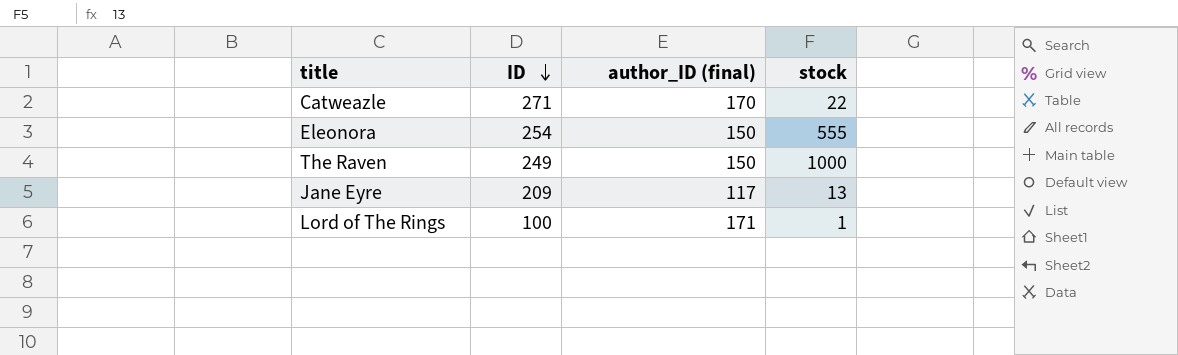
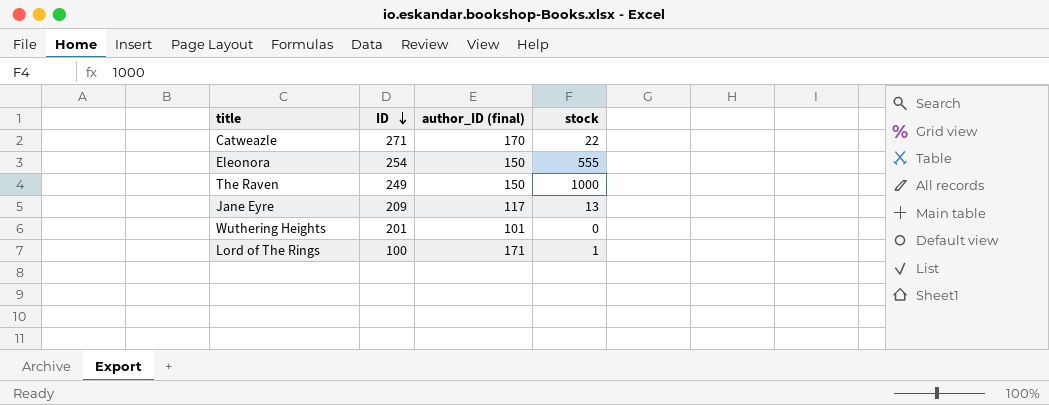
row Wuthering Heights: none -> 201 | 101 | 0

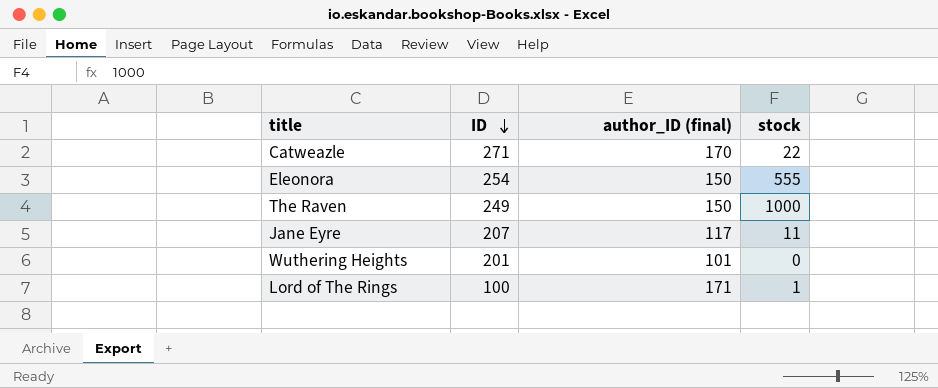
Jane Eyre | ID: 209 -> 207
Jane Eyre | stock: 13 -> 11

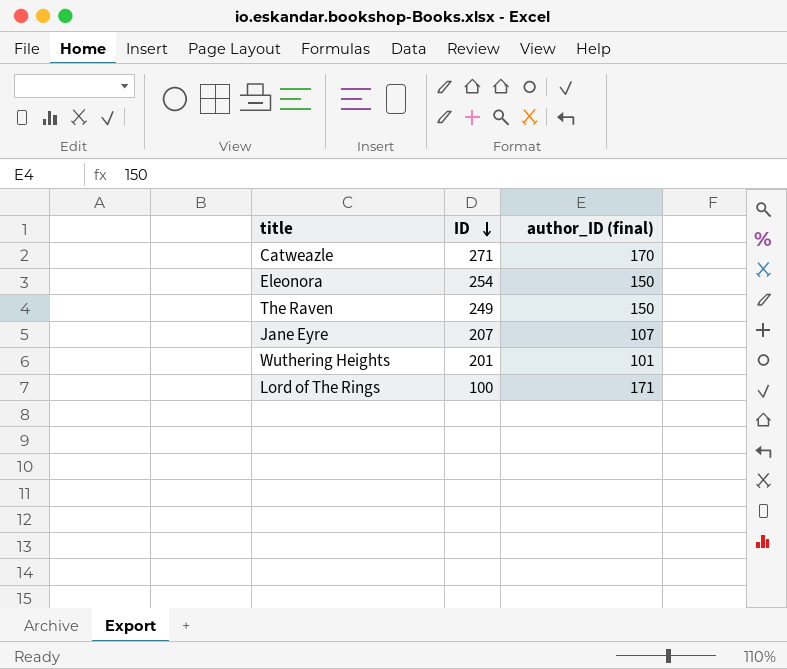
column stock | position: 4 -> none
Jane Eyre | author_ID (final): 117 -> 107

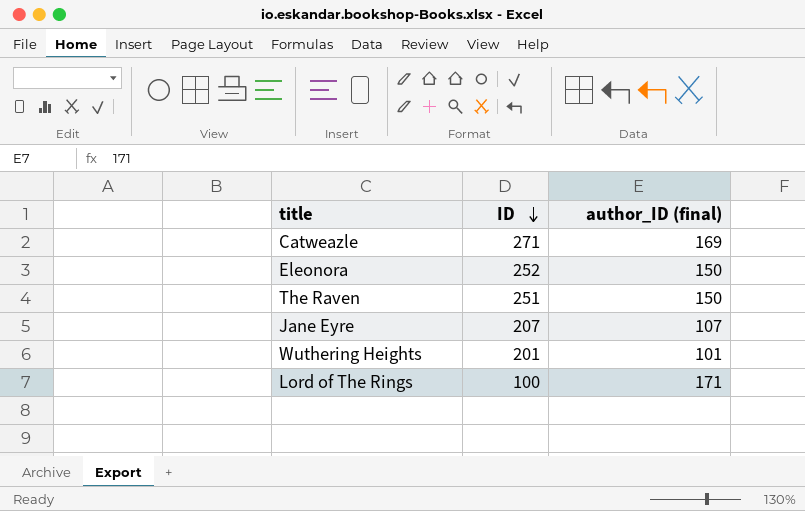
Catweazle | author_ID (final): 170 -> 169
Eleonora | ID: 254 -> 252
The Raven | ID: 249 -> 251

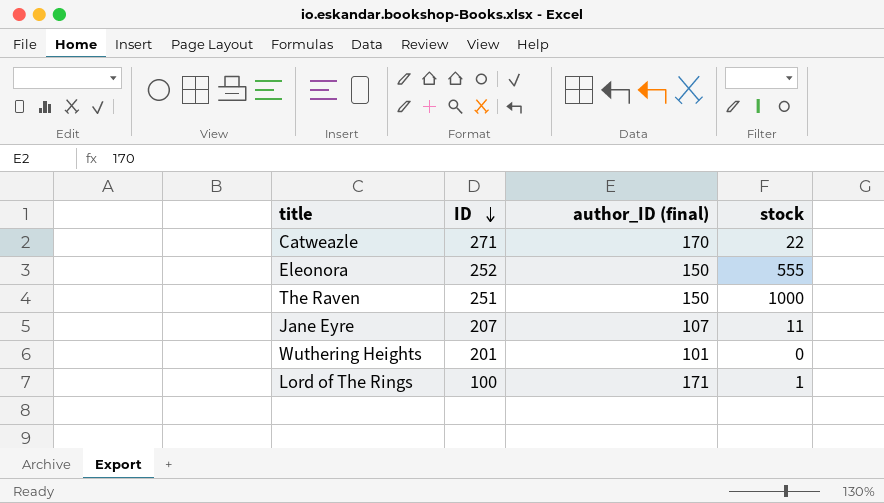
column stock | position: none -> 4
Catweazle | author_ID (final): 169 -> 170

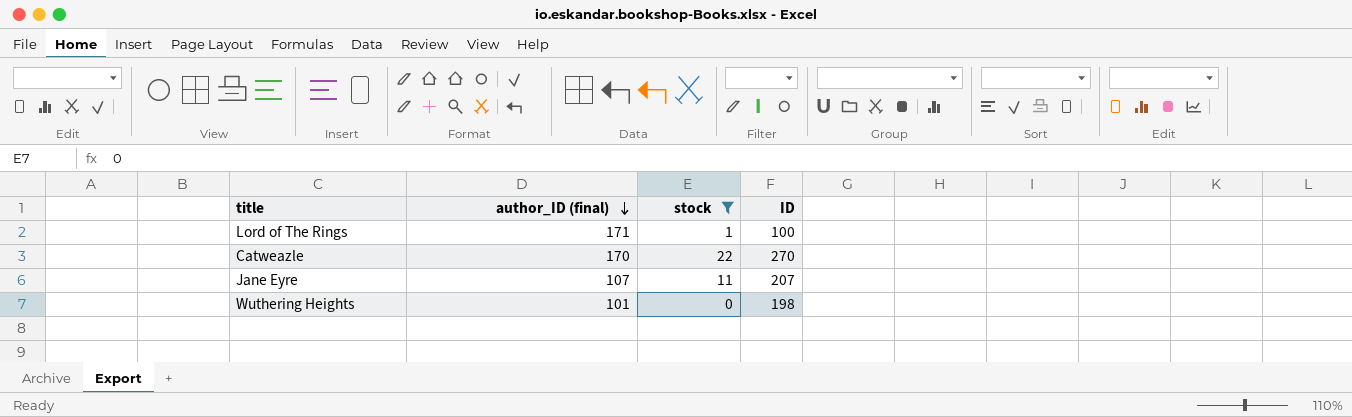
filter: none -> stock <= 22
row order: ID descending -> author_ID (final) descending
column ID | position: 2 -> 4
Catweazle | ID: 271 -> 270
Wuthering Heights | ID: 201 -> 198

